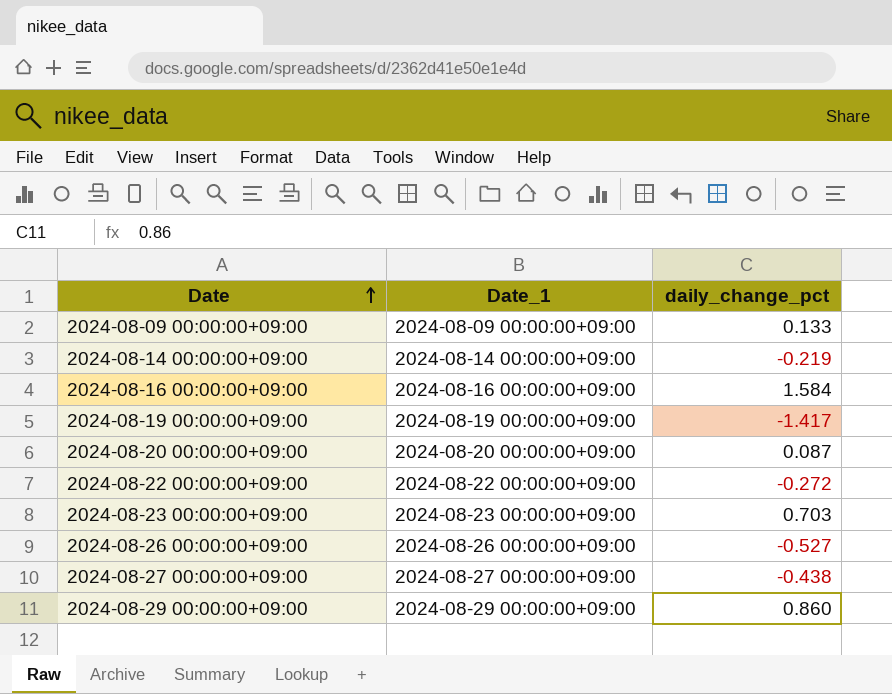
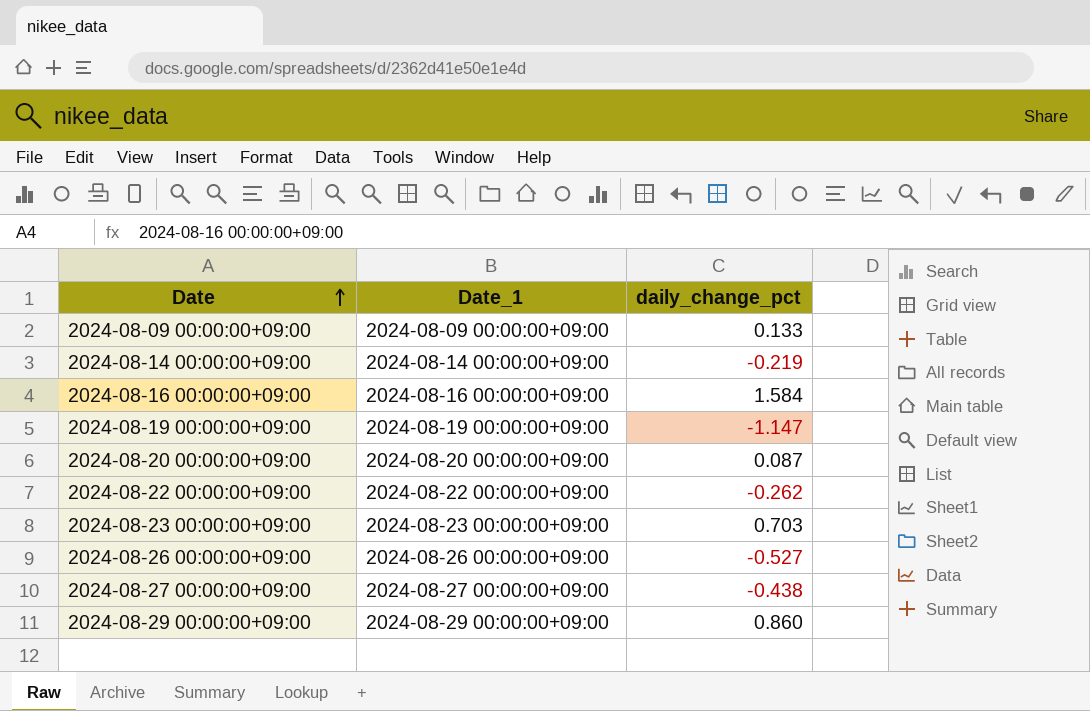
2024-08-19 00:00:00+09:00 | daily_change_pct: -1.417 -> -1.147
2024-08-22 00:00:00+09:00 | daily_change_pct: -0.272 -> -0.262

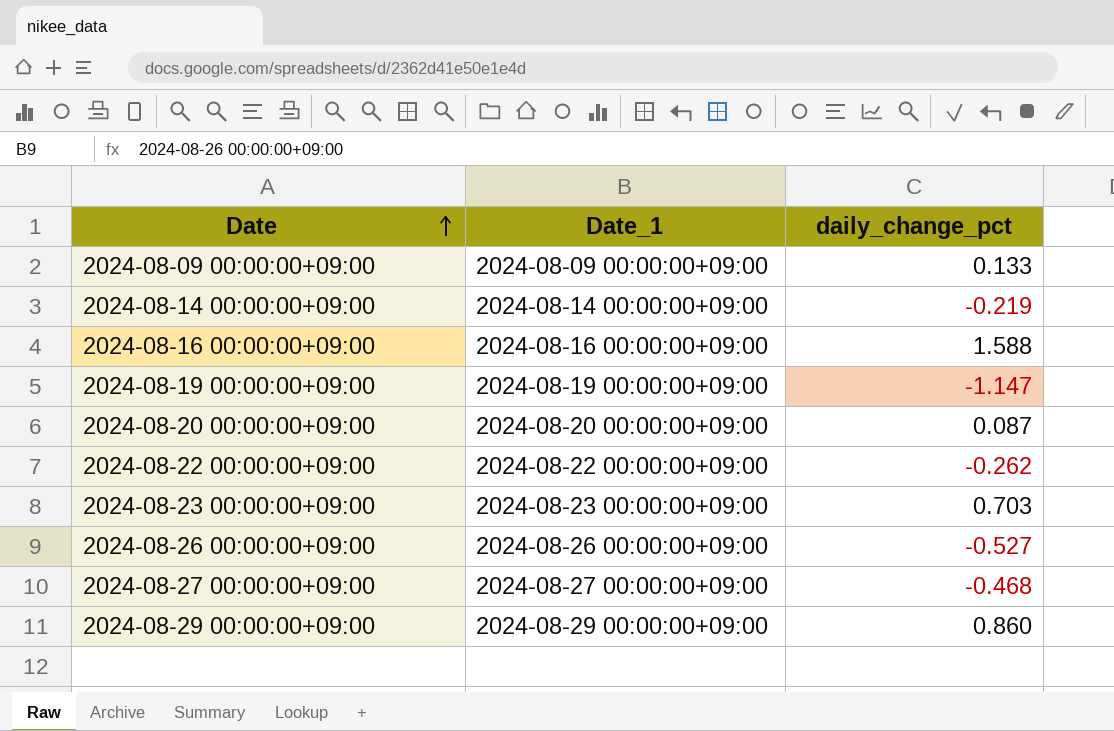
2024-08-16 00:00:00+09:00 | daily_change_pct: 1.584 -> 1.588
2024-08-27 00:00:00+09:00 | daily_change_pct: -0.438 -> -0.468

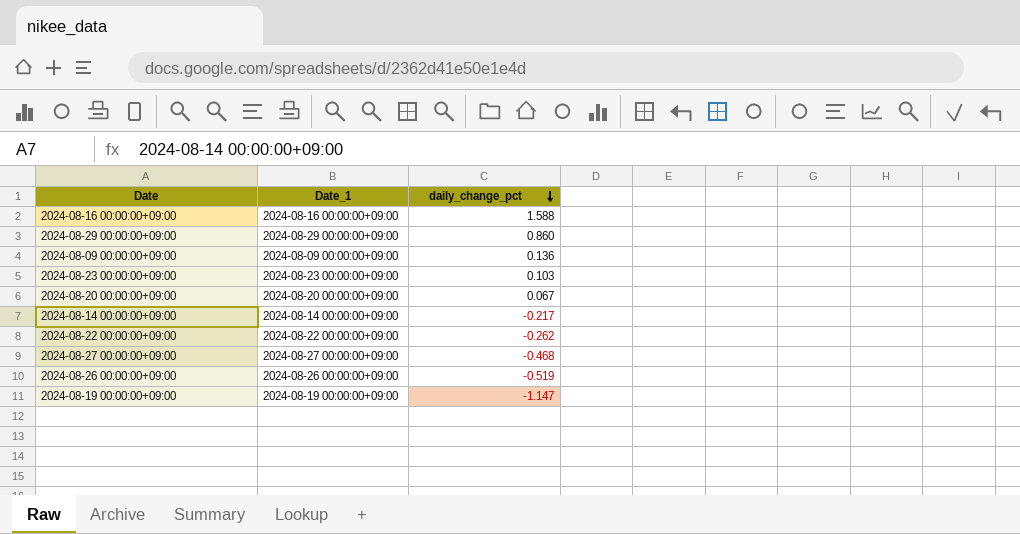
row order: Date ascending -> daily_change_pct descending
2024-08-09 00:00:00+09:00 | daily_change_pct: 0.133 -> 0.136
2024-08-23 00:00:00+09:00 | daily_change_pct: 0.703 -> 0.103
2024-08-20 00:00:00+09:00 | daily_change_pct: 0.087 -> 0.067
2024-08-14 00:00:00+09:00 | daily_change_pct: -0.219 -> -0.217
2024-08-26 00:00:00+09:00 | daily_change_pct: -0.527 -> -0.519

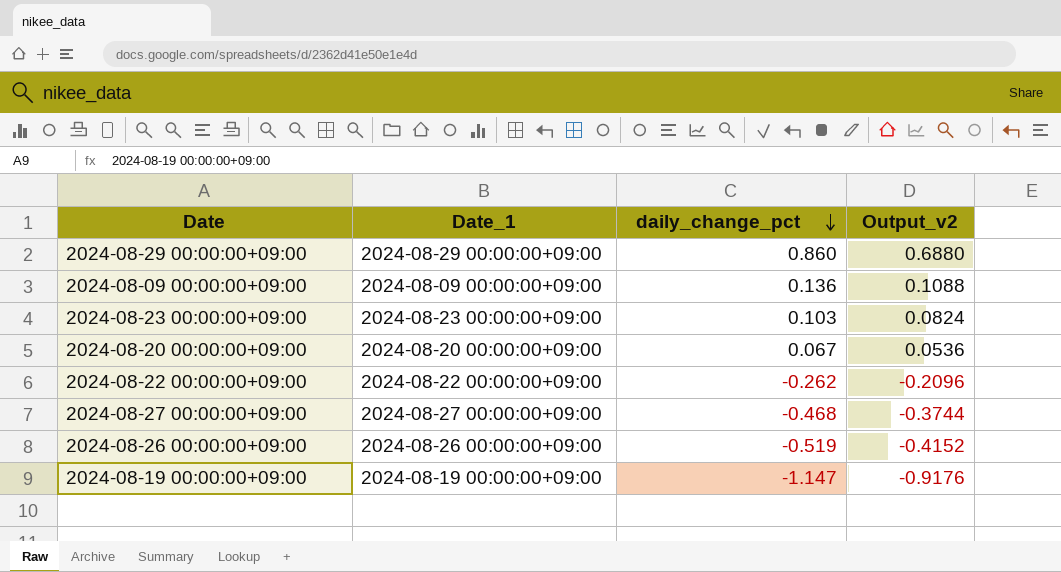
column Output_v2 | formula: none -> [daily_change_pct] * 0.8
row 2024-08-16 00:00:00+09:00: 2024-08-16 00:00:00+09:00 | 1.588 -> none
row 2024-08-14 00:00:00+09:00: 2024-08-14 00:00:00+09:00 | -0.217 -> none

